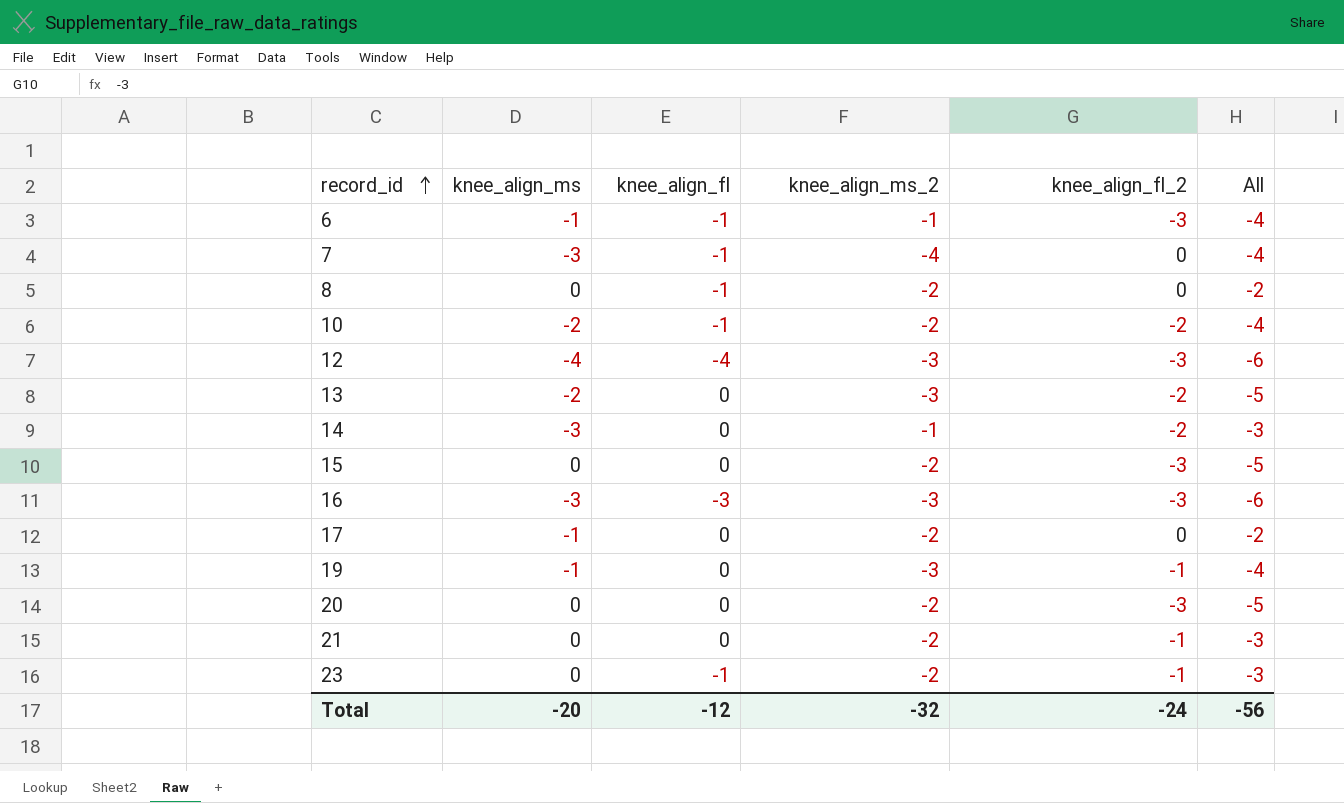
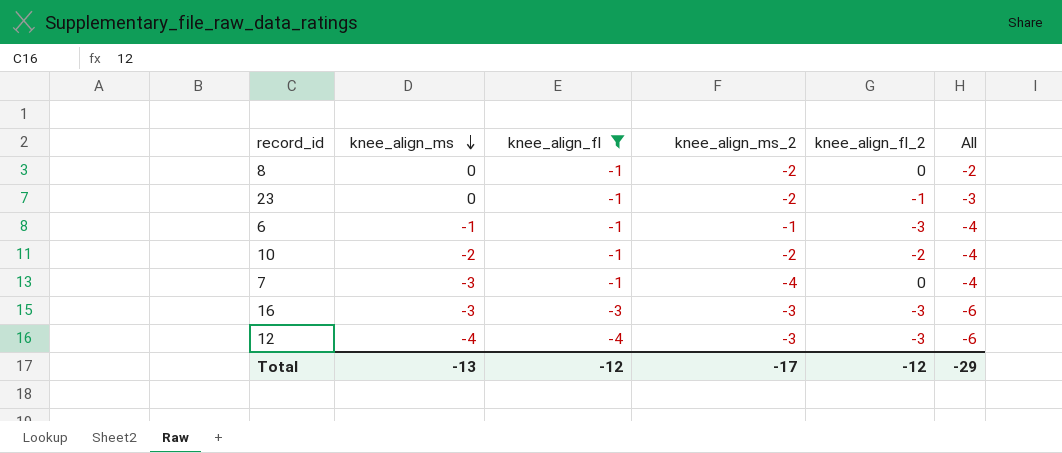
filter: none -> knee_align_fl != 0
row order: record_id ascending -> knee_align_ms descending
Total | knee_align_ms: -20 -> -13
Total | knee_align_ms_2: -32 -> -17
Total | knee_align_fl_2: -24 -> -12
Total | All: -56 -> -29

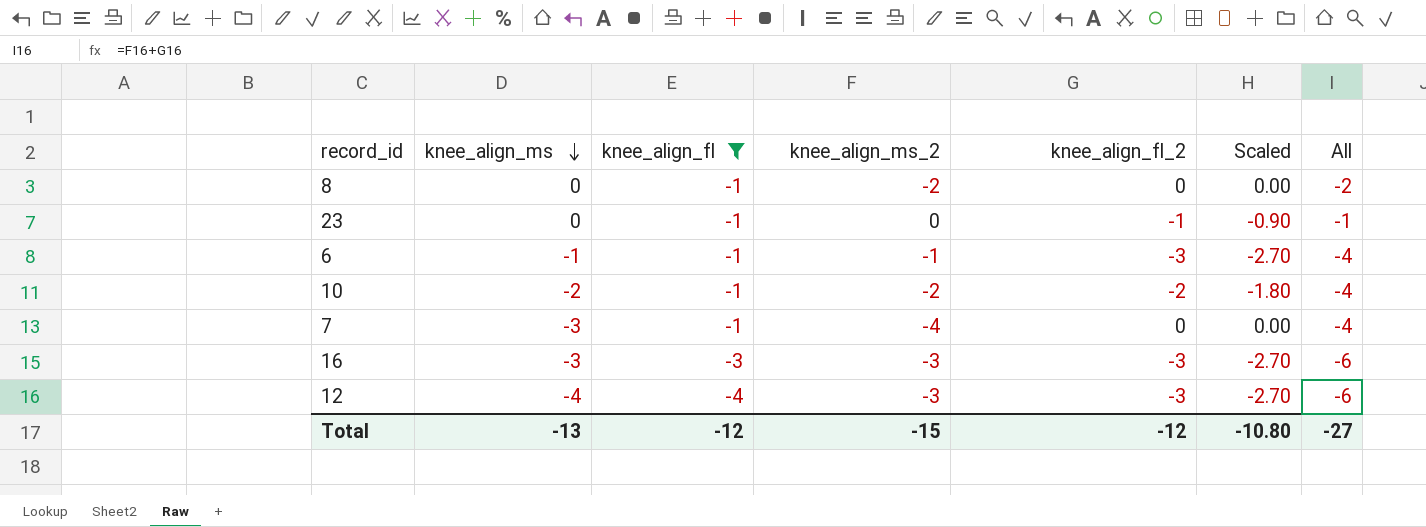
column Scaled | formula: none -> [knee_align_fl_2] * 0.9
23 | knee_align_ms_2: -2 -> 0
23 | All: -3 -> -1
Total | knee_align_ms_2: -17 -> -15
Total | All: -29 -> -27

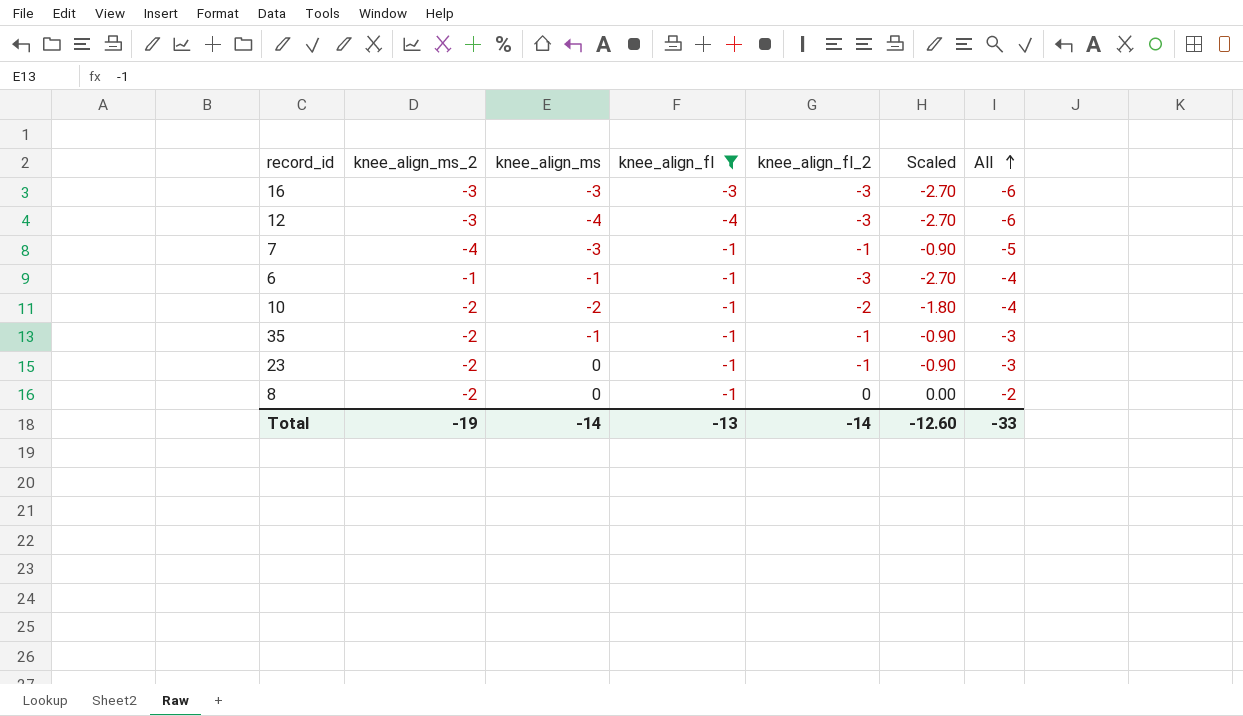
row order: knee_align_ms descending -> All ascending
column knee_align_ms_2 | position: 4 -> 2
7 | knee_align_fl_2: 0 -> -1
7 | Scaled: 0.00 -> -0.90
7 | All: -4 -> -5
row 35: none -> -2 | -1 | -1 | -1 | -0.90 | -3
23 | knee_align_ms_2: 0 -> -2
23 | All: -1 -> -3
Total | knee_align_ms_2: -15 -> -19
Total | knee_align_ms: -13 -> -14
Total | knee_align_fl: -12 -> -13
Total | knee_align_fl_2: -12 -> -14
Total | Scaled: -10.80 -> -12.60
Total | All: -27 -> -33

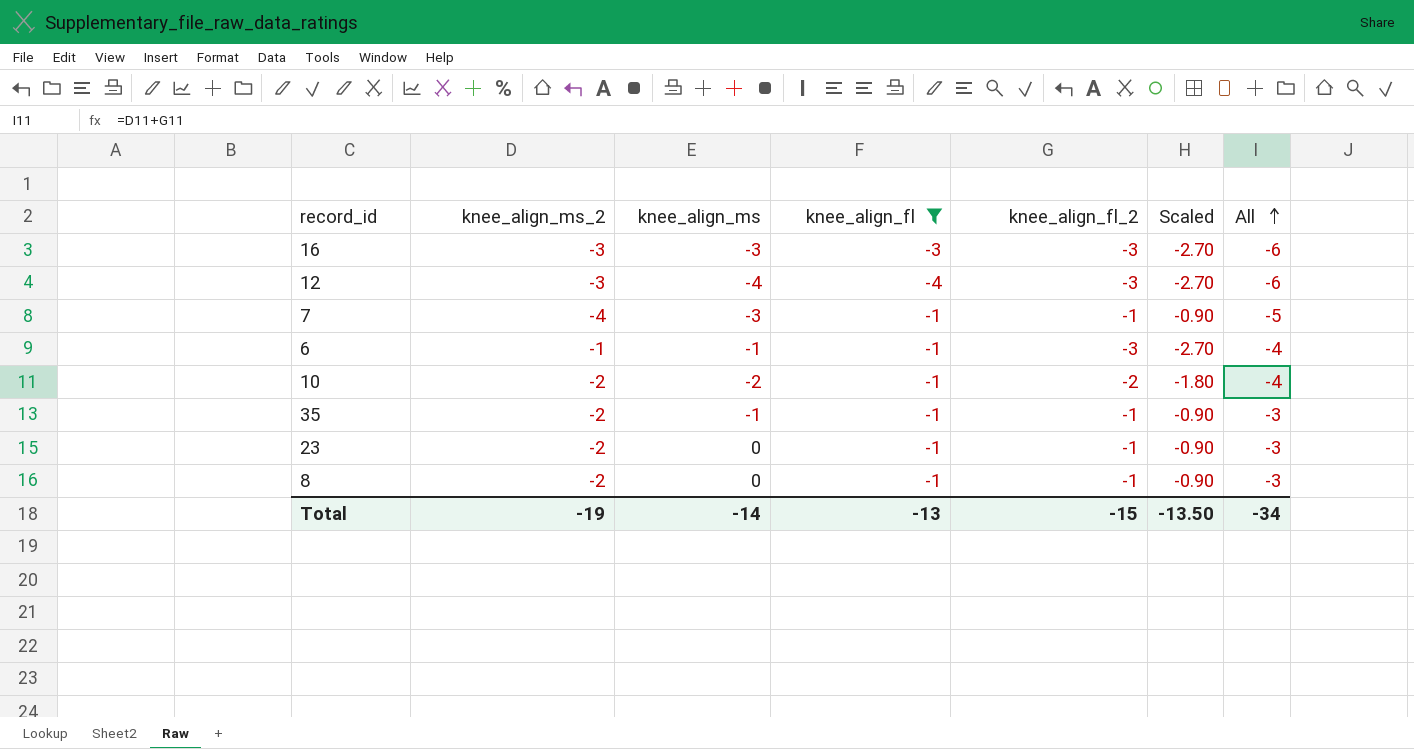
8 | knee_align_fl_2: 0 -> -1
8 | Scaled: 0.00 -> -0.90
8 | All: -2 -> -3
Total | knee_align_fl_2: -14 -> -15
Total | Scaled: -12.60 -> -13.50
Total | All: -33 -> -34

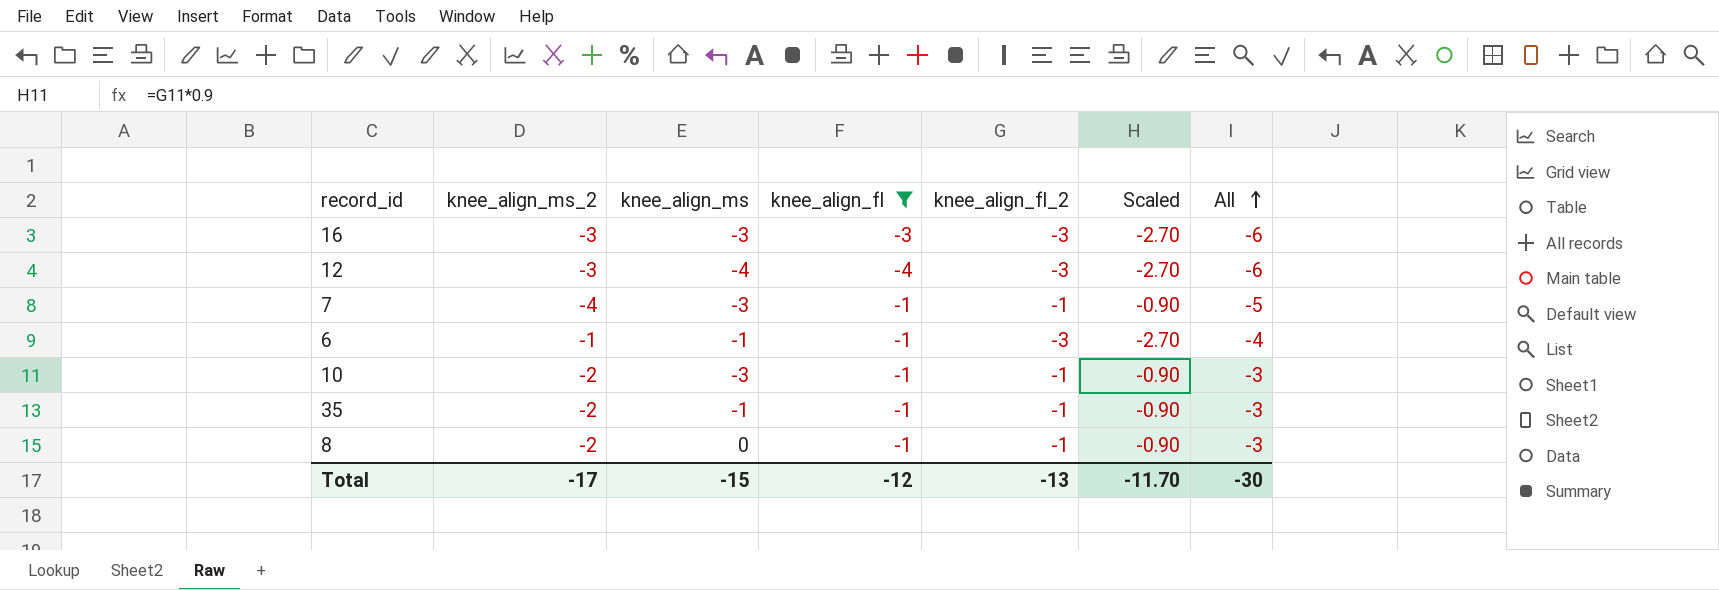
row 23: -2 | 0 | -1 | -1 | -0.90 | -3 -> none
10 | knee_align_ms: -2 -> -3
10 | knee_align_fl_2: -2 -> -1
10 | Scaled: -1.80 -> -0.90
10 | All: -4 -> -3
Total | knee_align_ms_2: -19 -> -17
Total | knee_align_ms: -14 -> -15
Total | knee_align_fl: -13 -> -12
Total | knee_align_fl_2: -15 -> -13
Total | Scaled: -13.50 -> -11.70
Total | All: -34 -> -30

